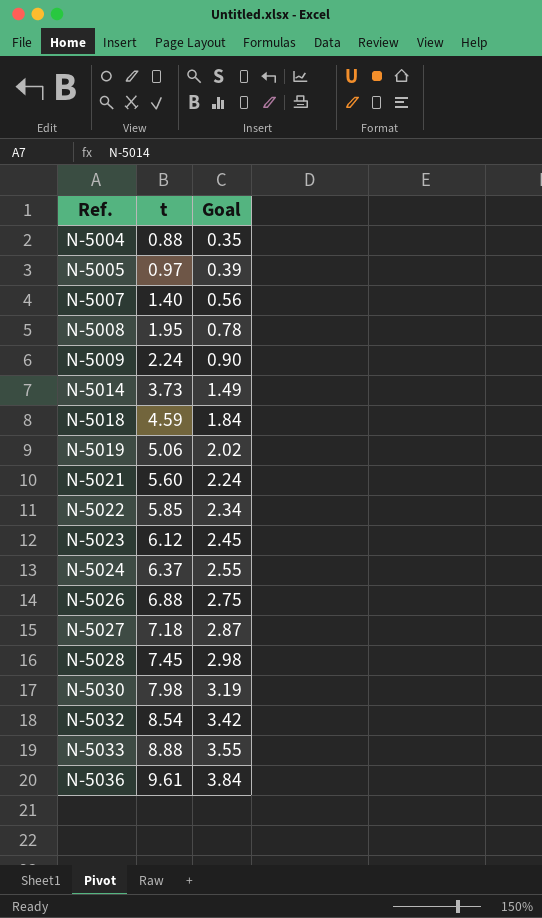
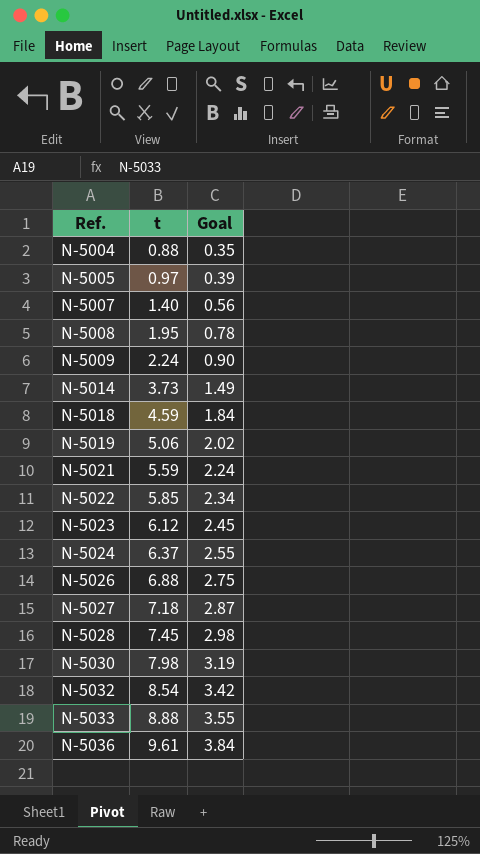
N-5021 | t: 5.60 -> 5.59

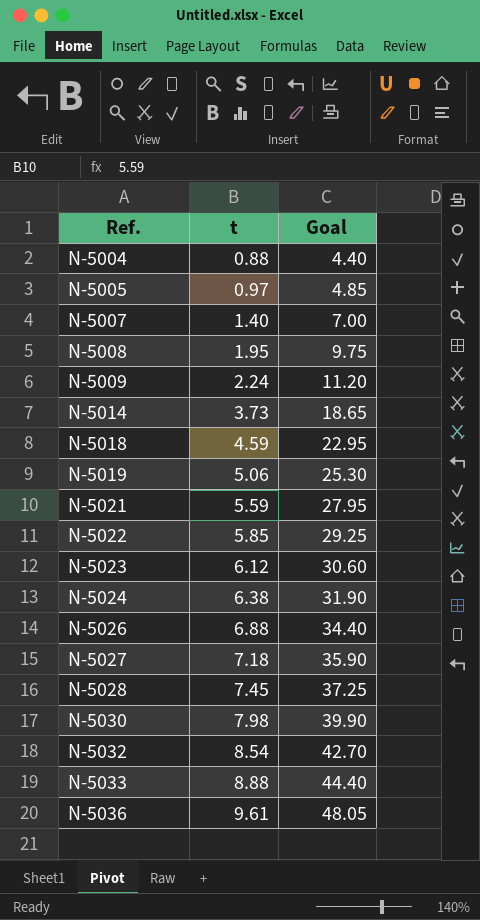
column Goal | formula: [t] * 0.4 -> [t] * 5
N-5024 | t: 6.37 -> 6.38

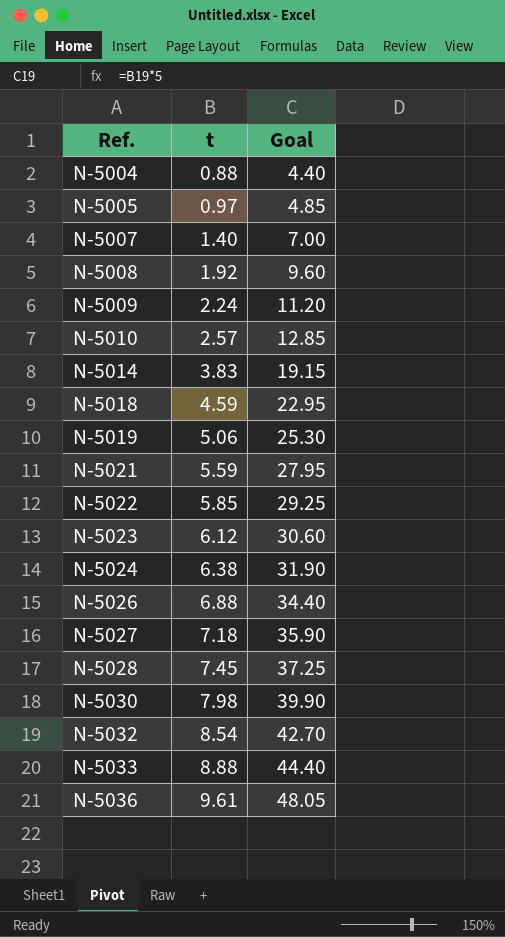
N-5008 | t: 1.95 -> 1.92
N-5008 | Goal: 9.75 -> 9.60
row N-5010: none -> 2.57 | 12.85
N-5014 | t: 3.73 -> 3.83
N-5014 | Goal: 18.65 -> 19.15

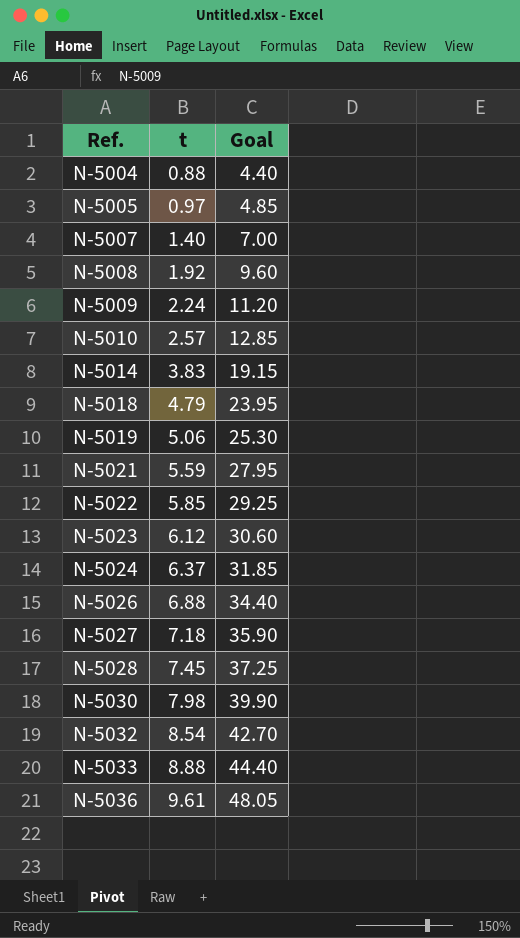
N-5018 | t: 4.59 -> 4.79
N-5018 | Goal: 22.95 -> 23.95
N-5024 | t: 6.38 -> 6.37
N-5024 | Goal: 31.90 -> 31.85

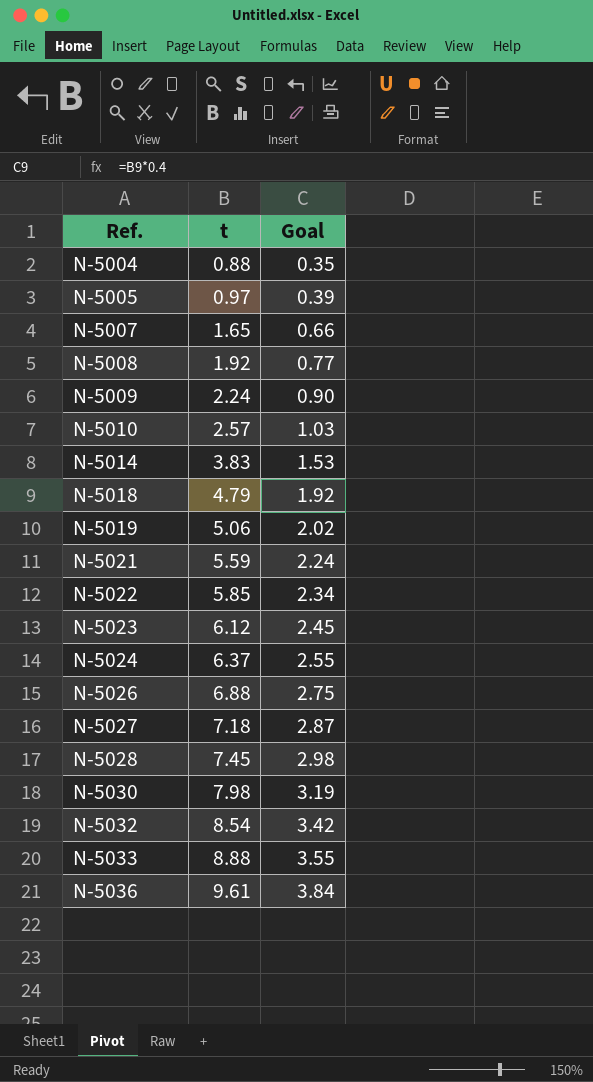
column Goal | formula: [t] * 5 -> [t] * 0.4
N-5007 | t: 1.40 -> 1.65

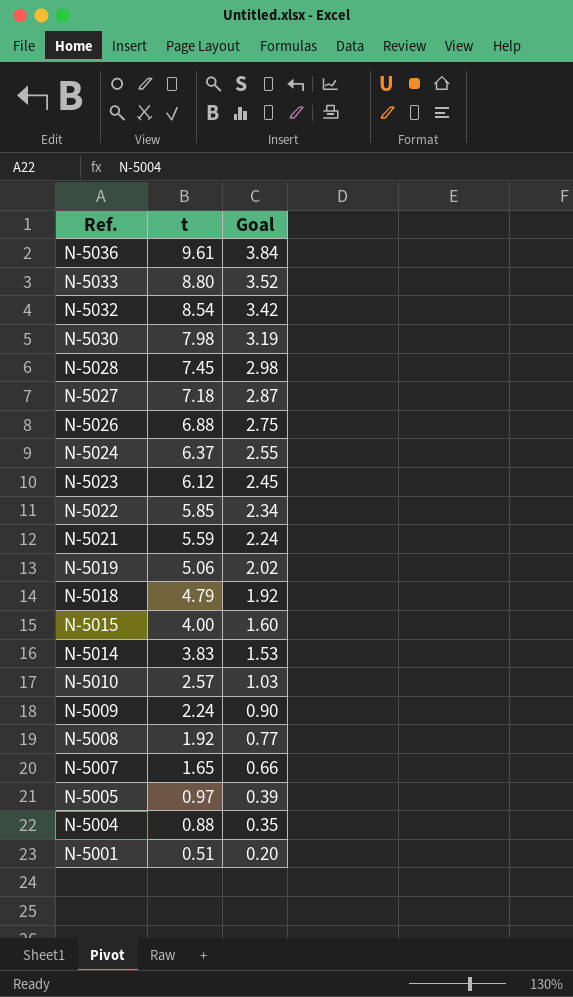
row order: Ref. ascending -> Ref. descending
N-5033 | t: 8.88 -> 8.80
N-5033 | Goal: 3.55 -> 3.52
row N-5015: none -> 4.00 | 1.60
row N-5001: none -> 0.51 | 0.20

